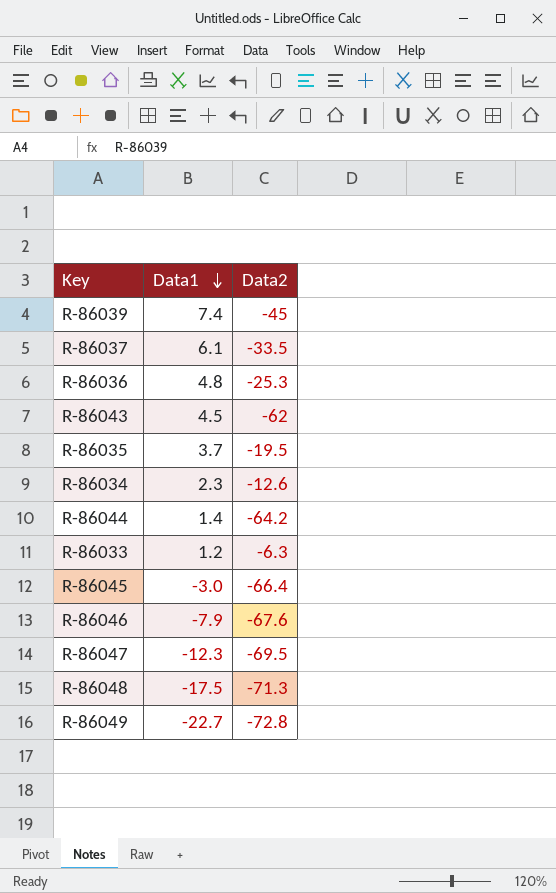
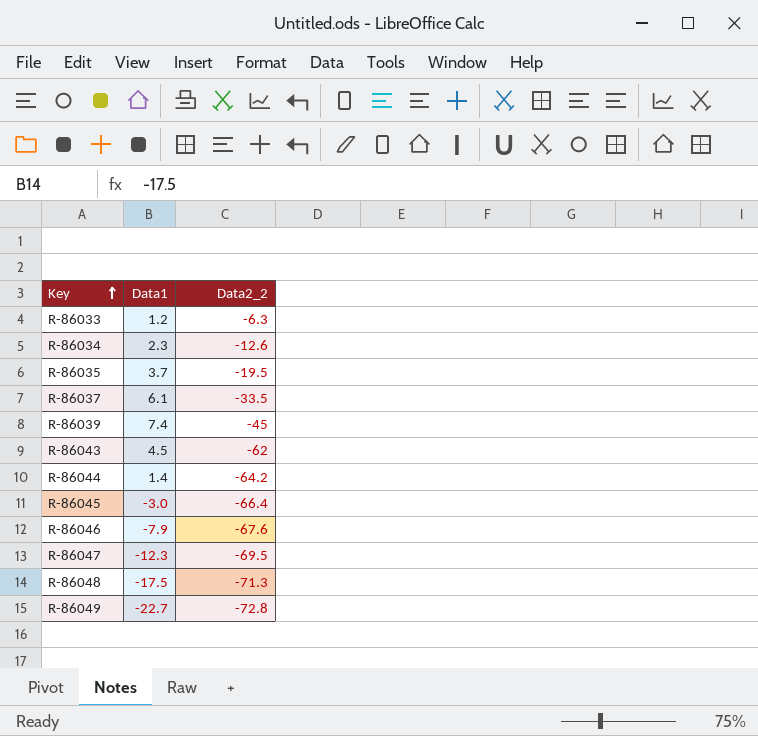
row order: Data1 descending -> Key ascending
column name: Data2 -> Data2_2
row R-86036: 4.8 | -25.3 -> none

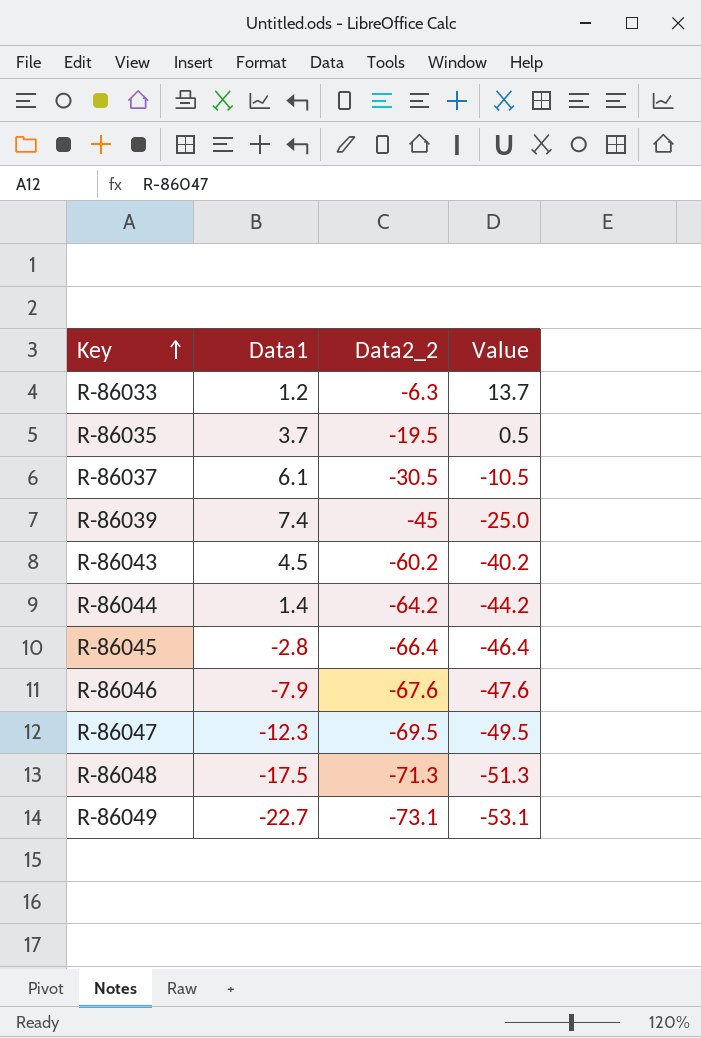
column Value | formula: none -> [Data2_2] + 20
row R-86034: 2.3 | -12.6 -> none
R-86037 | Data2_2: -33.5 -> -30.5
R-86043 | Data2_2: -62 -> -60.2
R-86045 | Data1: -3.0 -> -2.8
R-86049 | Data2_2: -72.8 -> -73.1

